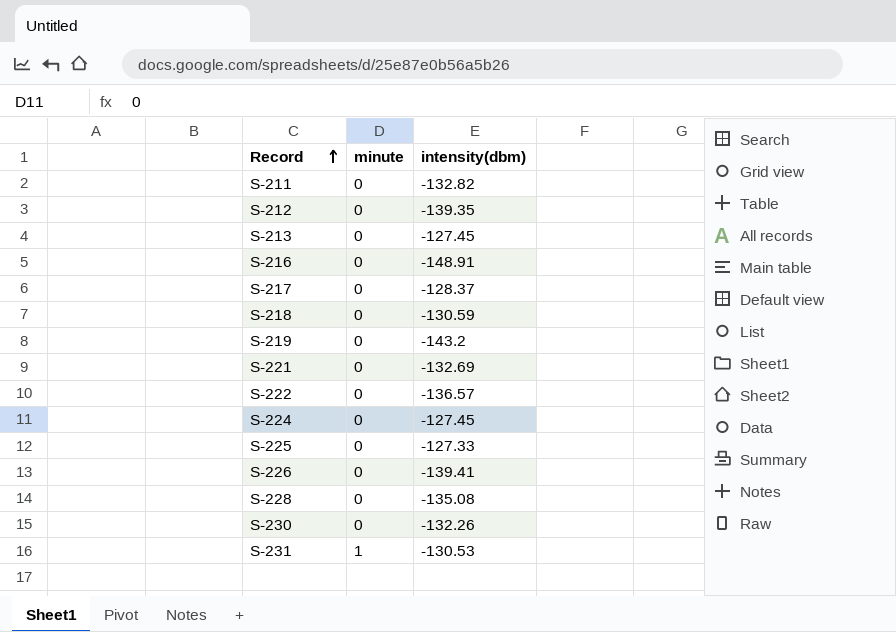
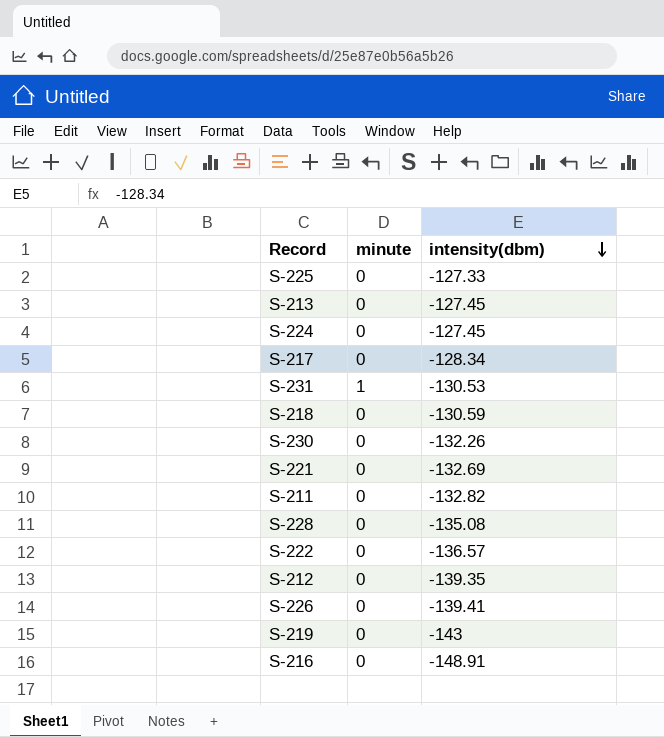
row order: Record ascending -> intensity(dbm) descending
S-217 | intensity(dbm): -128.37 -> -128.34
S-219 | intensity(dbm): -143.2 -> -143

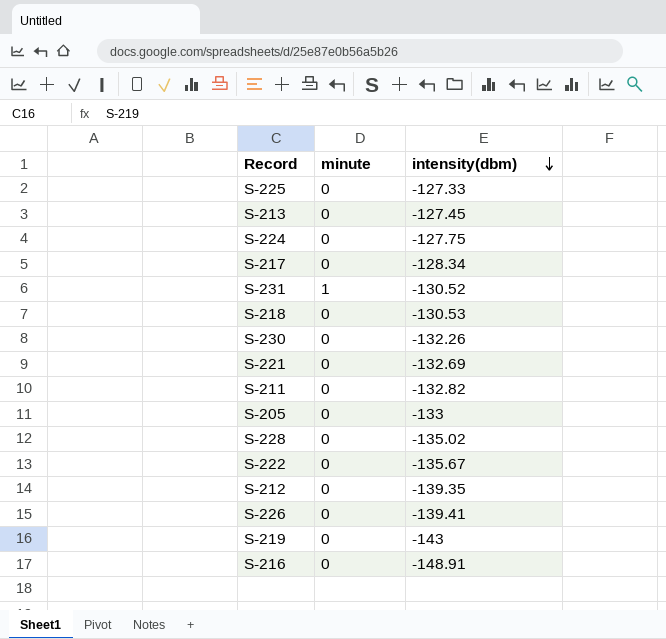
S-224 | intensity(dbm): -127.45 -> -127.75
S-231 | intensity(dbm): -130.53 -> -130.52
S-218 | intensity(dbm): -130.59 -> -130.53
row S-205: none -> 0 | -133
S-228 | intensity(dbm): -135.08 -> -135.02
S-222 | intensity(dbm): -136.57 -> -135.67

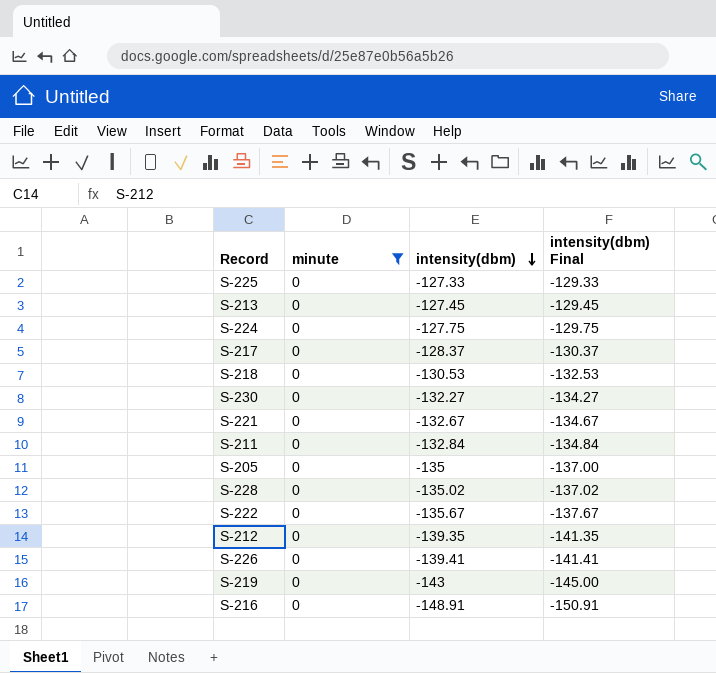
filter: none -> minute = 0
column intensity(dbm) Final | formula: none -> [intensity(dbm)] - 2
S-217 | intensity(dbm): -128.34 -> -128.37
S-230 | intensity(dbm): -132.26 -> -132.27
S-221 | intensity(dbm): -132.69 -> -132.67
S-211 | intensity(dbm): -132.82 -> -132.84
S-205 | intensity(dbm): -133 -> -135

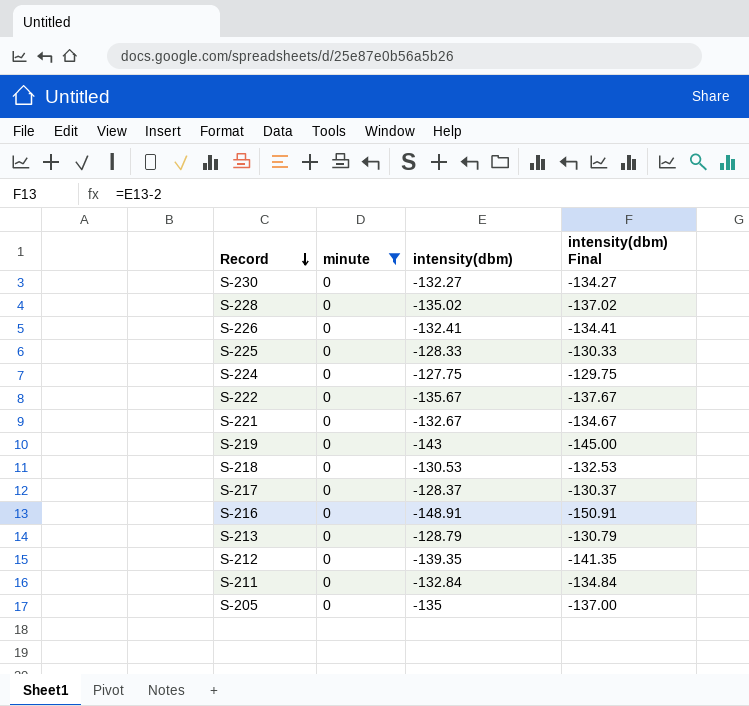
row order: intensity(dbm) descending -> Record descending
S-226 | intensity(dbm): -139.41 -> -132.41
S-226 | intensity(dbm) Final: -141.41 -> -134.41
S-225 | intensity(dbm): -127.33 -> -128.33
S-225 | intensity(dbm) Final: -129.33 -> -130.33
S-213 | intensity(dbm): -127.45 -> -128.79
S-213 | intensity(dbm) Final: -129.45 -> -130.79

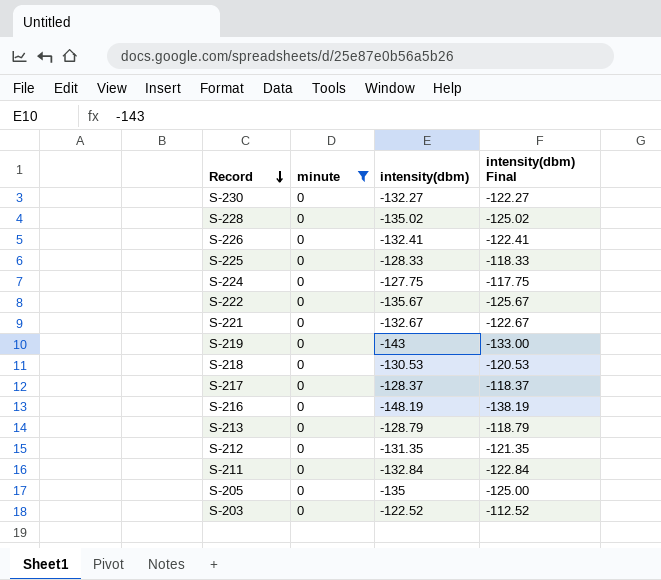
column intensity(dbm) Final | formula: [intensity(dbm)] - 2 -> [intensity(dbm)] + 10
S-216 | intensity(dbm): -148.91 -> -148.19
S-212 | intensity(dbm): -139.35 -> -131.35
row S-203: none -> 0 | -122.52 | -112.52

